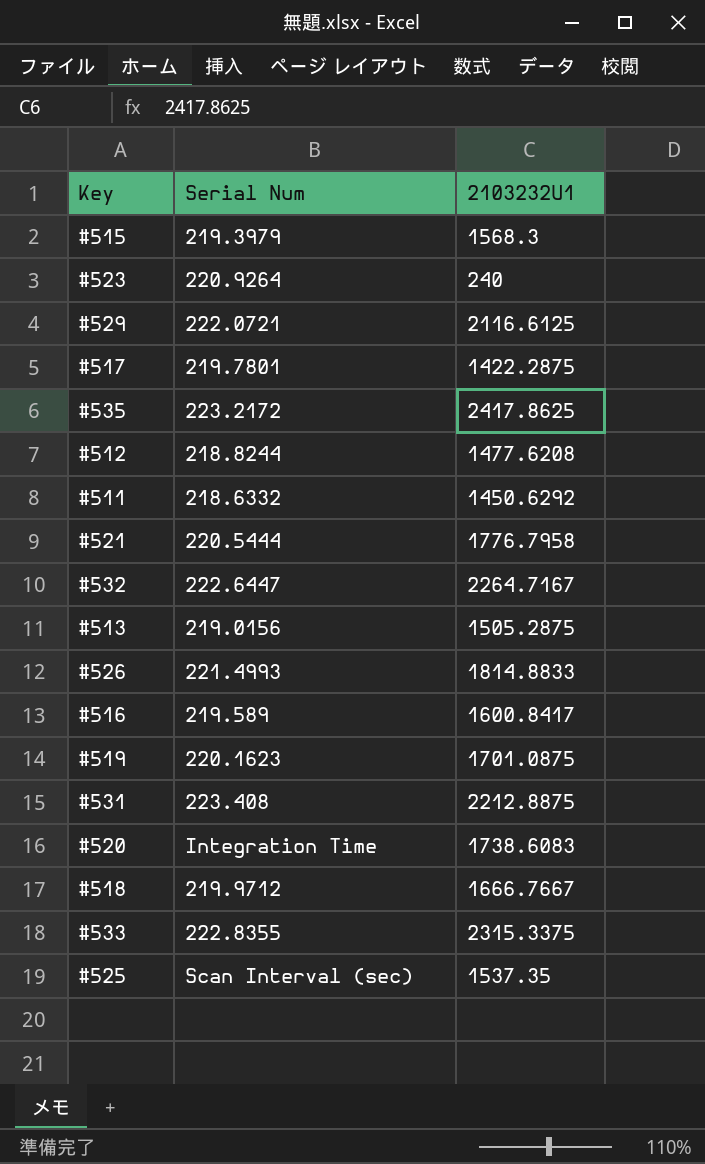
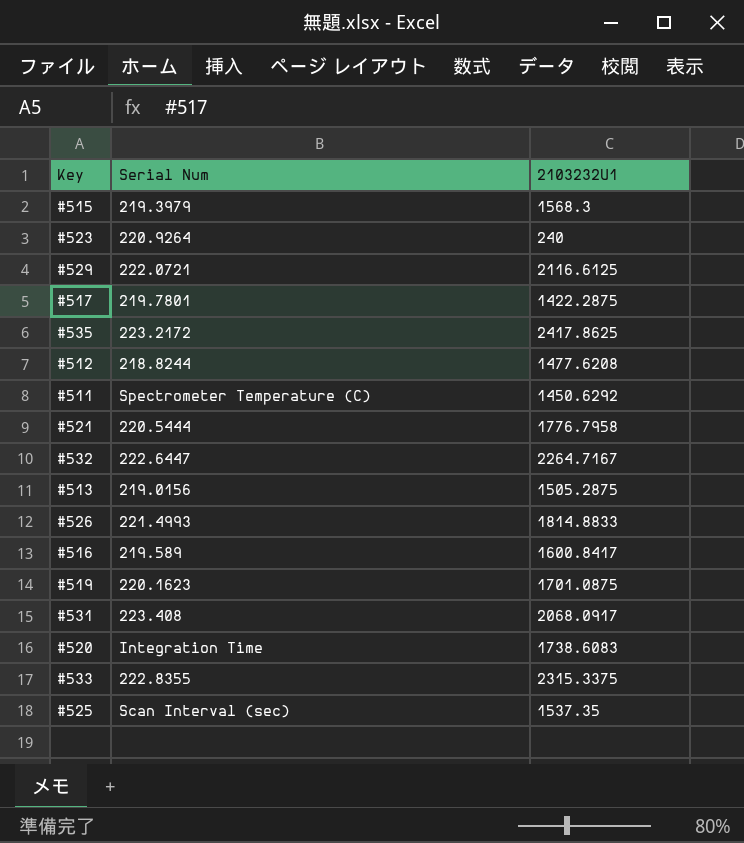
row #518: 219.9712 | 1666.7667 -> none
#511 | Serial Num: 218.6332 -> Spectrometer Temperature (C)
#531 | 2103232U1: 2212.8875 -> 2068.0917

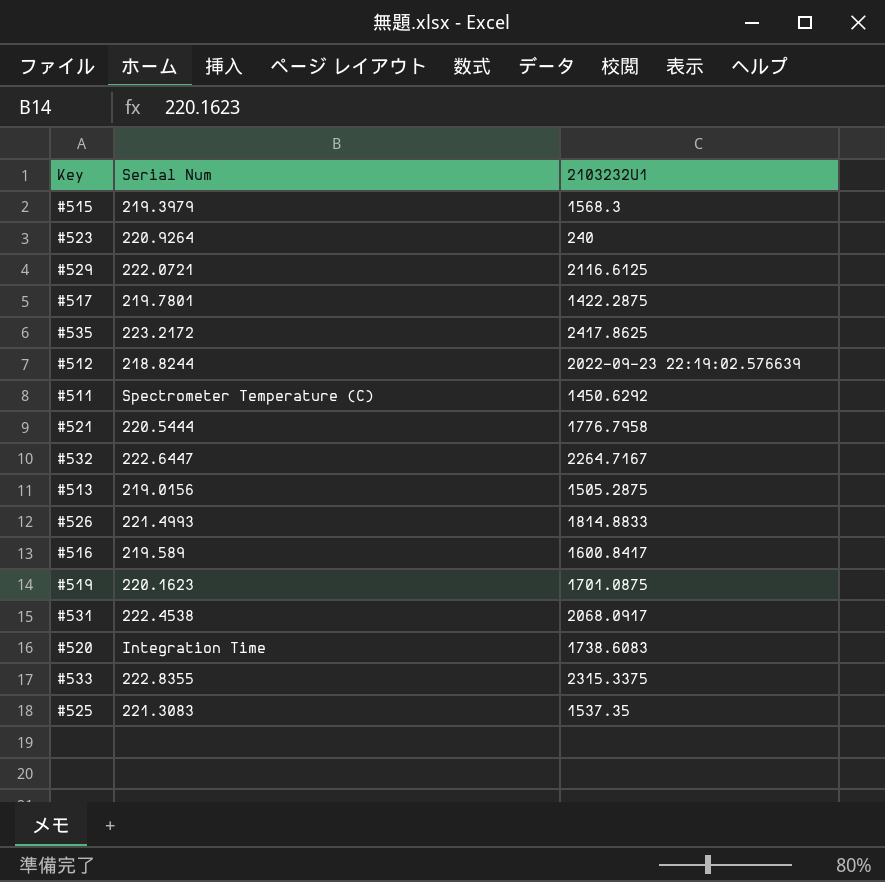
#512 | 2103232U1: 1477.6208 -> 2022-09-23 22:19:02.576639
#531 | Serial Num: 223.408 -> 222.4538
#525 | Serial Num: Scan Interval (sec) -> 221.3083

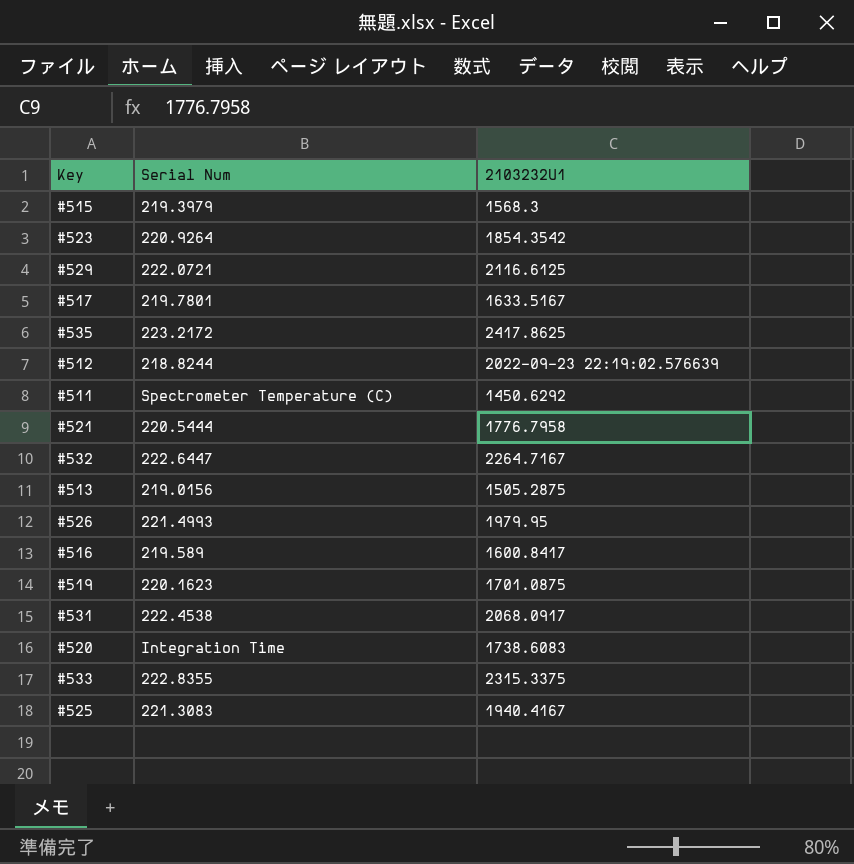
#523 | 2103232U1: 240 -> 1854.3542
#517 | 2103232U1: 1422.2875 -> 1633.5167
#526 | 2103232U1: 1814.8833 -> 1979.95
#525 | 2103232U1: 1537.35 -> 1940.4167

